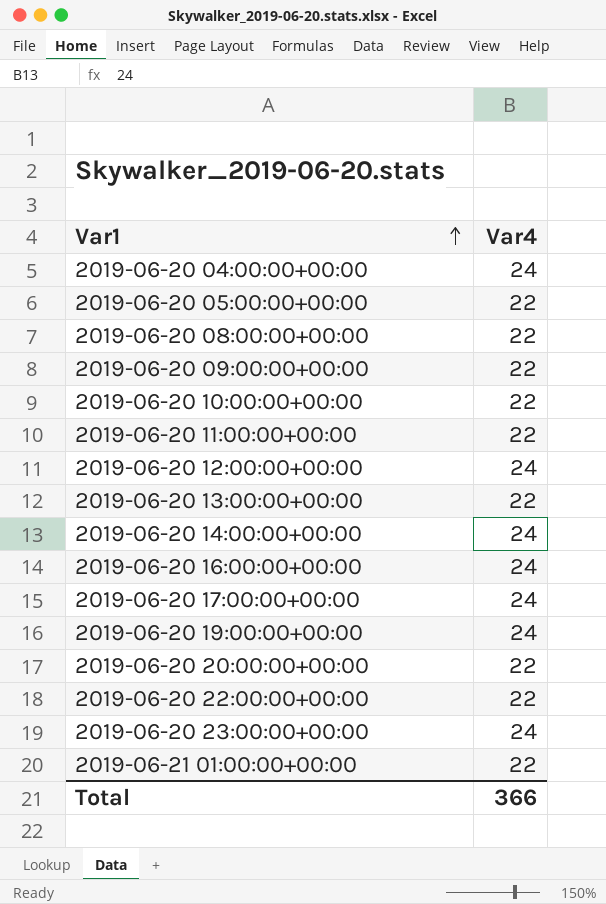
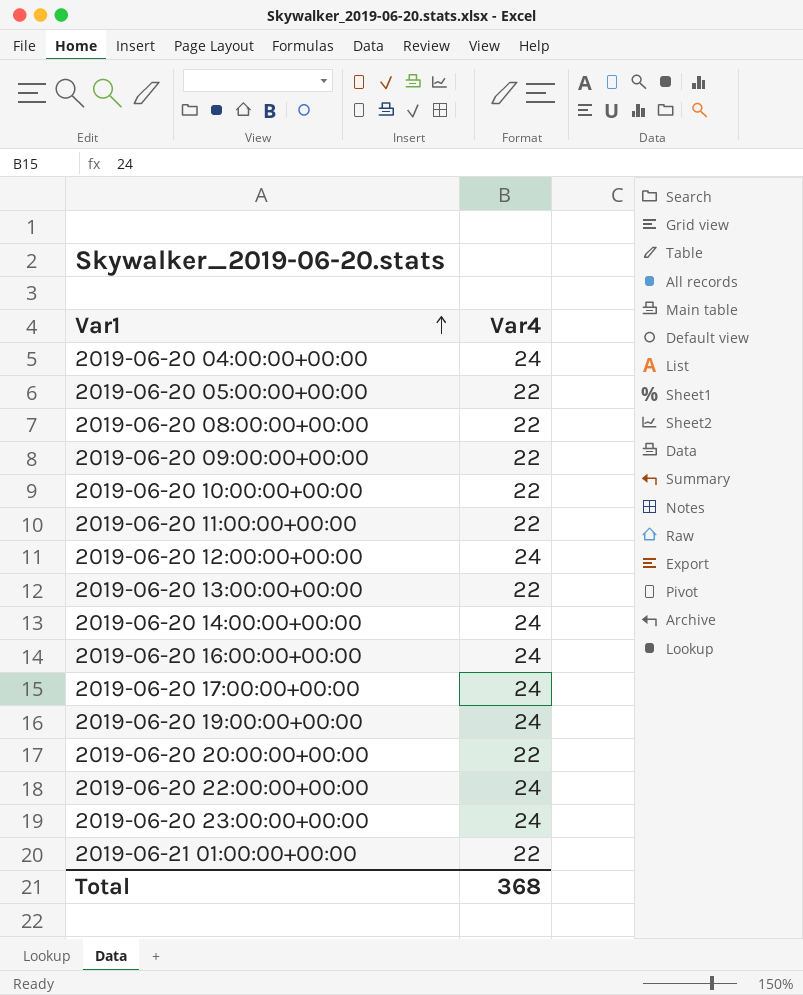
2019-06-20 22:00:00+00:00 | Var4: 22 -> 24
Total | Var4: 366 -> 368

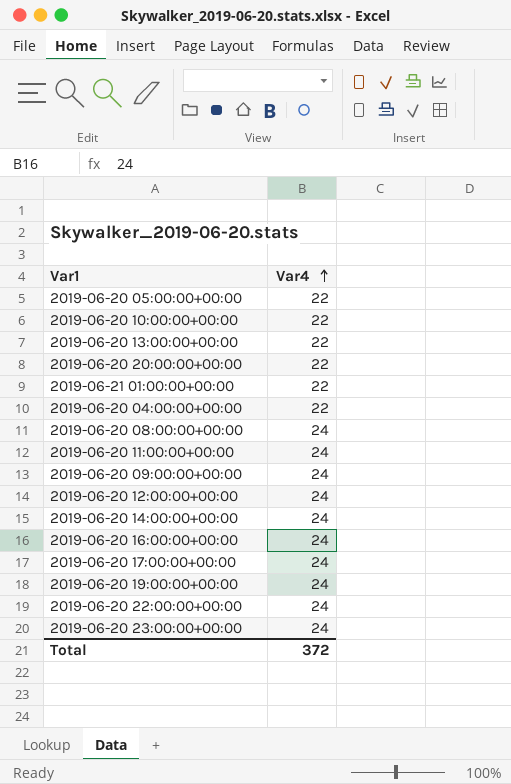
row order: Var1 ascending -> Var4 ascending
2019-06-20 04:00:00+00:00 | Var4: 24 -> 22
2019-06-20 08:00:00+00:00 | Var4: 22 -> 24
2019-06-20 11:00:00+00:00 | Var4: 22 -> 24
2019-06-20 09:00:00+00:00 | Var4: 22 -> 24
Total | Var4: 368 -> 372

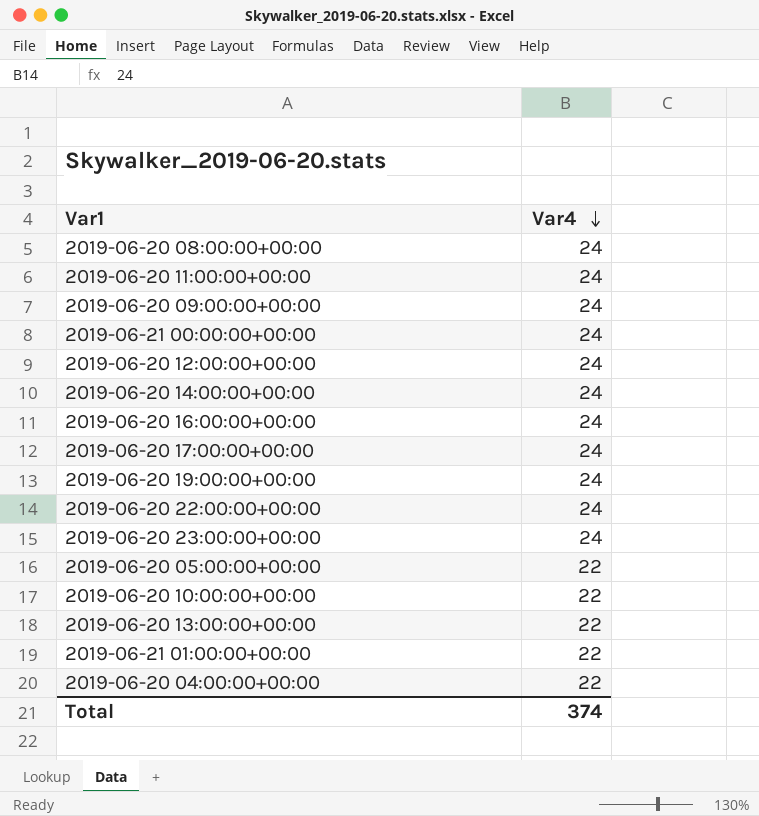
row order: Var4 ascending -> Var4 descending
row 2019-06-20 20:00:00+00:00: 22 -> none
row 2019-06-21 00:00:00+00:00: none -> 24
Total | Var4: 372 -> 374

